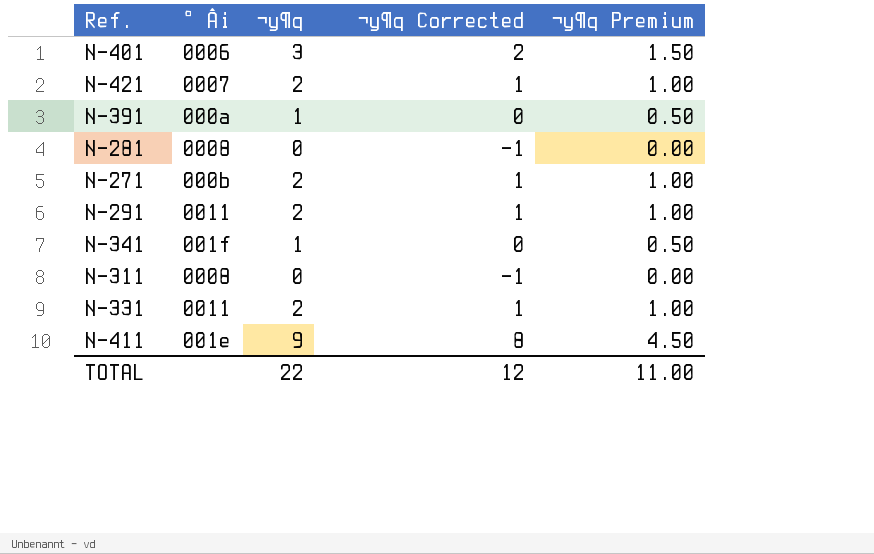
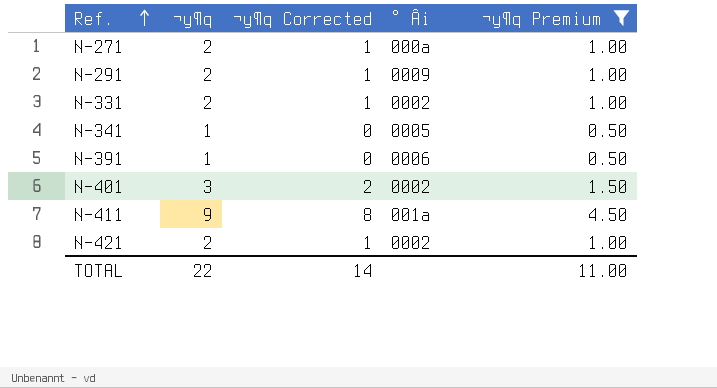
filter: none -> ¬y¶q Premium != 0.00
row order: none -> Ref. ascending
column ° Âi | position: 2 -> 4
N-271 | ° Âi: 000b -> 000a
N-291 | ° Âi: 0011 -> 0009
N-331 | ° Âi: 0011 -> 0002
N-341 | ° Âi: 001f -> 0005
N-391 | ° Âi: 000a -> 0006
N-401 | ° Âi: 0006 -> 0002
N-411 | ° Âi: 001e -> 001a
N-421 | ° Âi: 0007 -> 0002
TOTAL | ¬y¶q Corrected: 12 -> 14

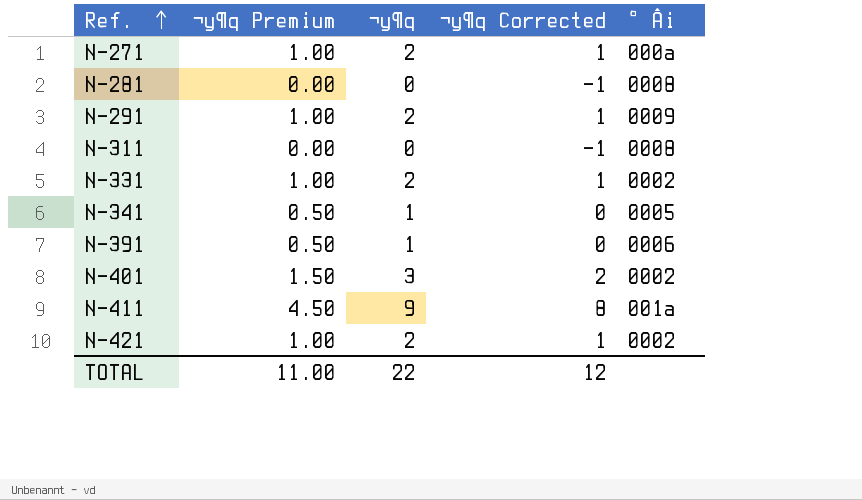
filter: ¬y¶q Premium != 0.00 -> none
column ¬y¶q Premium | position: 5 -> 2
TOTAL | ¬y¶q Corrected: 14 -> 12

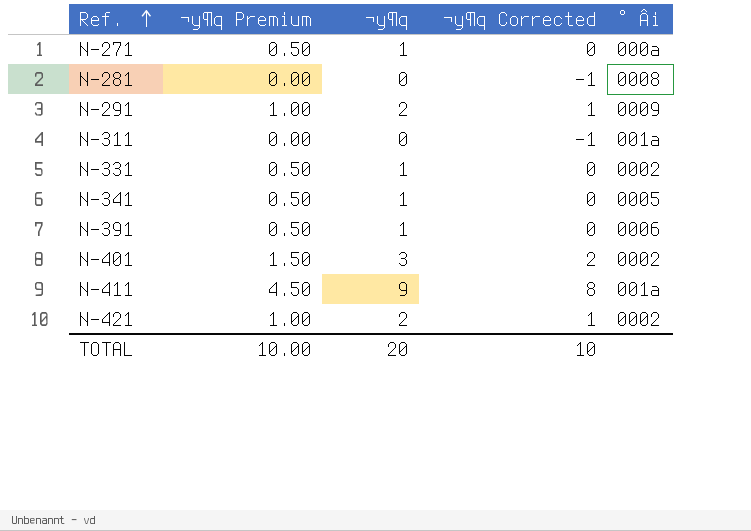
N-271 | ¬y¶q Premium: 1.00 -> 0.50
N-271 | ¬y¶q: 2 -> 1
N-271 | ¬y¶q Corrected: 1 -> 0
N-311 | ° Âi: 0008 -> 001a
N-331 | ¬y¶q Premium: 1.00 -> 0.50
N-331 | ¬y¶q: 2 -> 1
N-331 | ¬y¶q Corrected: 1 -> 0
TOTAL | ¬y¶q Premium: 11.00 -> 10.00
TOTAL | ¬y¶q: 22 -> 20
TOTAL | ¬y¶q Corrected: 12 -> 10

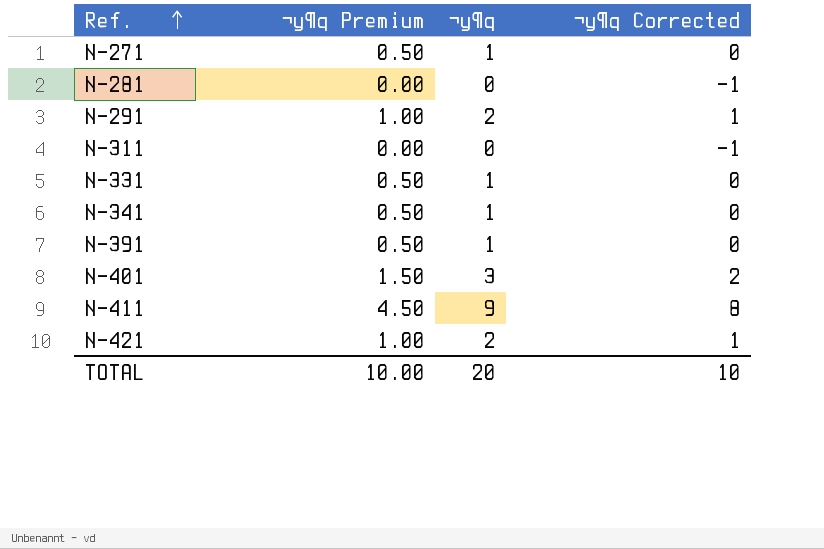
column ° Âi | position: 5 -> none

